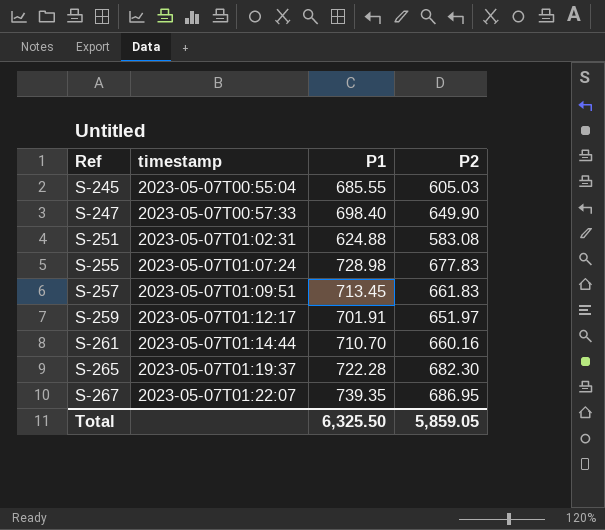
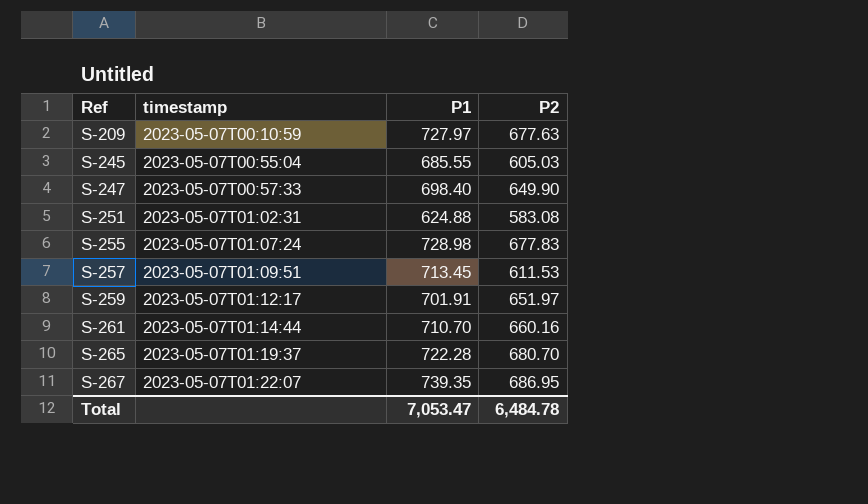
row S-209: none -> 2023-05-07T00:10:59 | 727.97 | 677.63
S-257 | P2: 661.83 -> 611.53
S-265 | P2: 682.30 -> 680.70
Total | P1: 6,325.50 -> 7,053.47
Total | P2: 5,859.05 -> 6,484.78

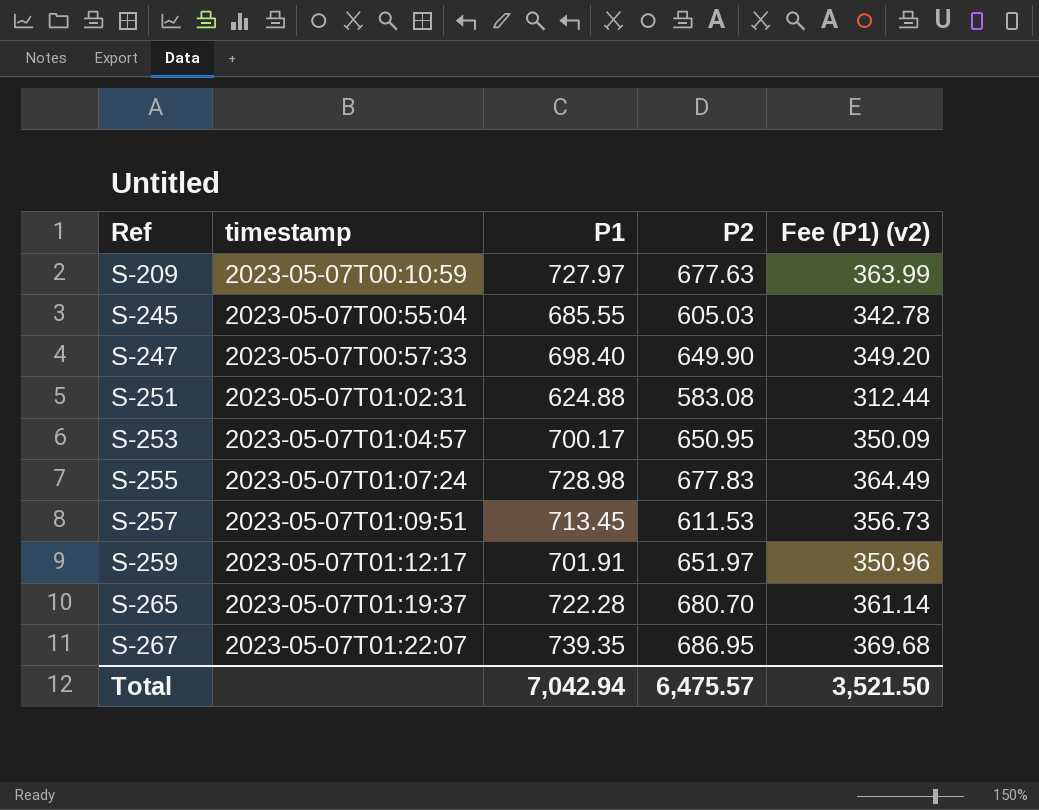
column Fee (P1) (v2) | formula: none -> [P1] * 0.5
row S-261: 2023-05-07T01:14:44 | 710.70 | 660.16 -> none
row S-253: none -> 2023-05-07T01:04:57 | 700.17 | 650.95 | 350.09
Total | P1: 7,053.47 -> 7,042.94
Total | P2: 6,484.78 -> 6,475.57

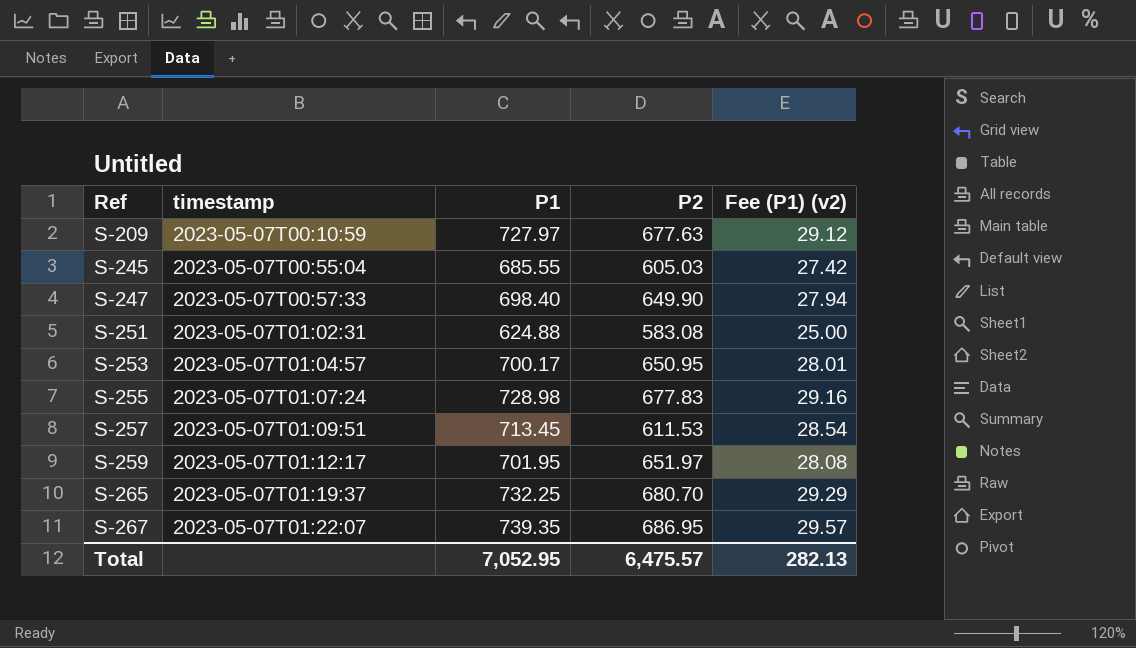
column Fee (P1) (v2) | formula: [P1] * 0.5 -> [P1] * 0.04
S-259 | P1: 701.91 -> 701.95
S-265 | P1: 722.28 -> 732.25
Total | P1: 7,042.94 -> 7,052.95
Total | Fee (P1) (v2): 3,521.50 -> 282.13

